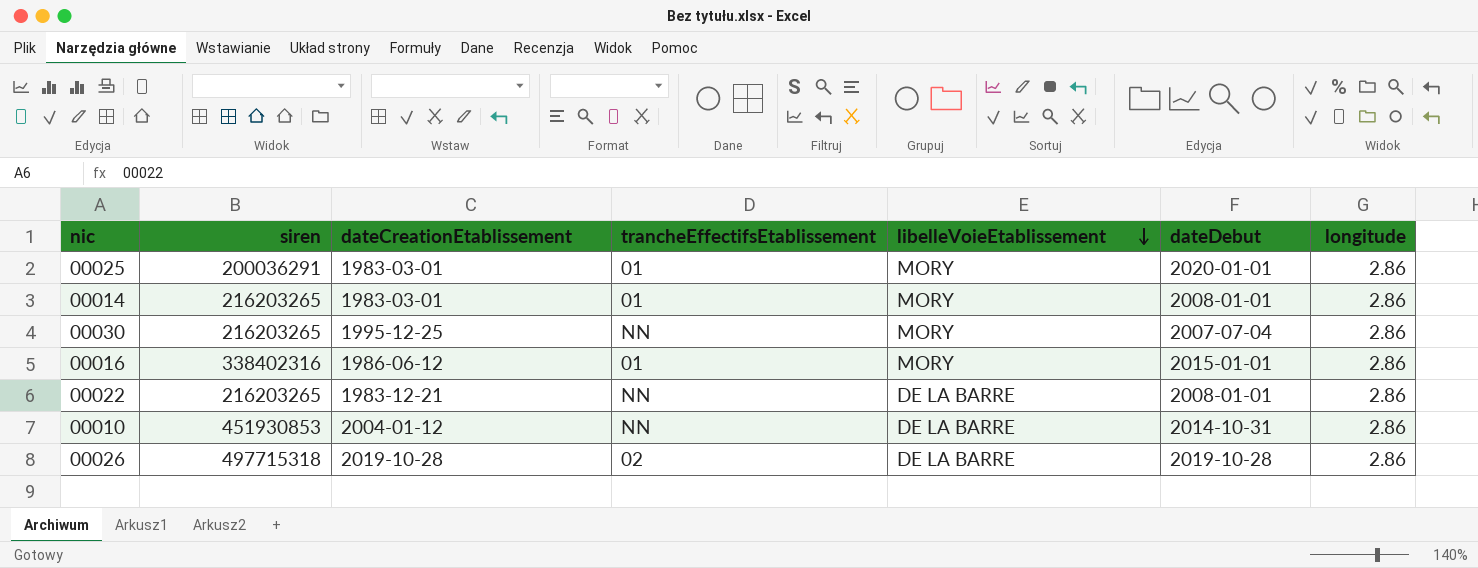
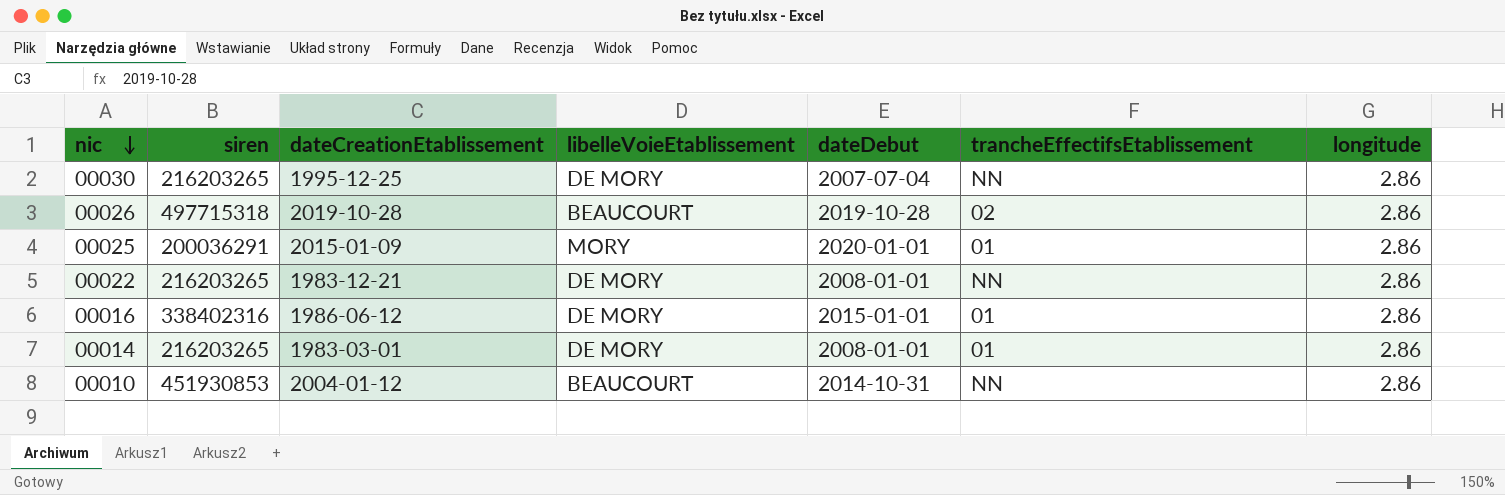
row order: libelleVoieEtablissement descending -> nic descending
column trancheEffectifsEtablissement | position: 4 -> 6
00030 | libelleVoieEtablissement: MORY -> DE MORY
00026 | libelleVoieEtablissement: DE LA BARRE -> BEAUCOURT
00025 | dateCreationEtablissement: 1983-03-01 -> 2015-01-09
00022 | libelleVoieEtablissement: DE LA BARRE -> DE MORY
00016 | libelleVoieEtablissement: MORY -> DE MORY
00014 | libelleVoieEtablissement: MORY -> DE MORY
00010 | libelleVoieEtablissement: DE LA BARRE -> BEAUCOURT

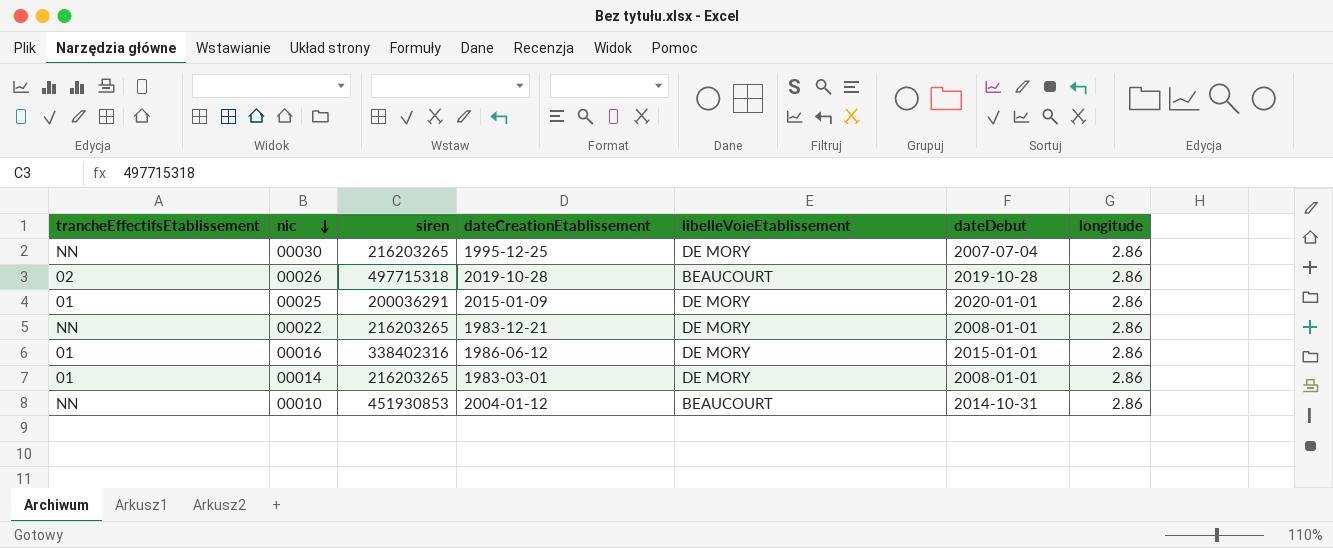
column trancheEffectifsEtablissement | position: 6 -> 1
00025 | libelleVoieEtablissement: MORY -> DE MORY

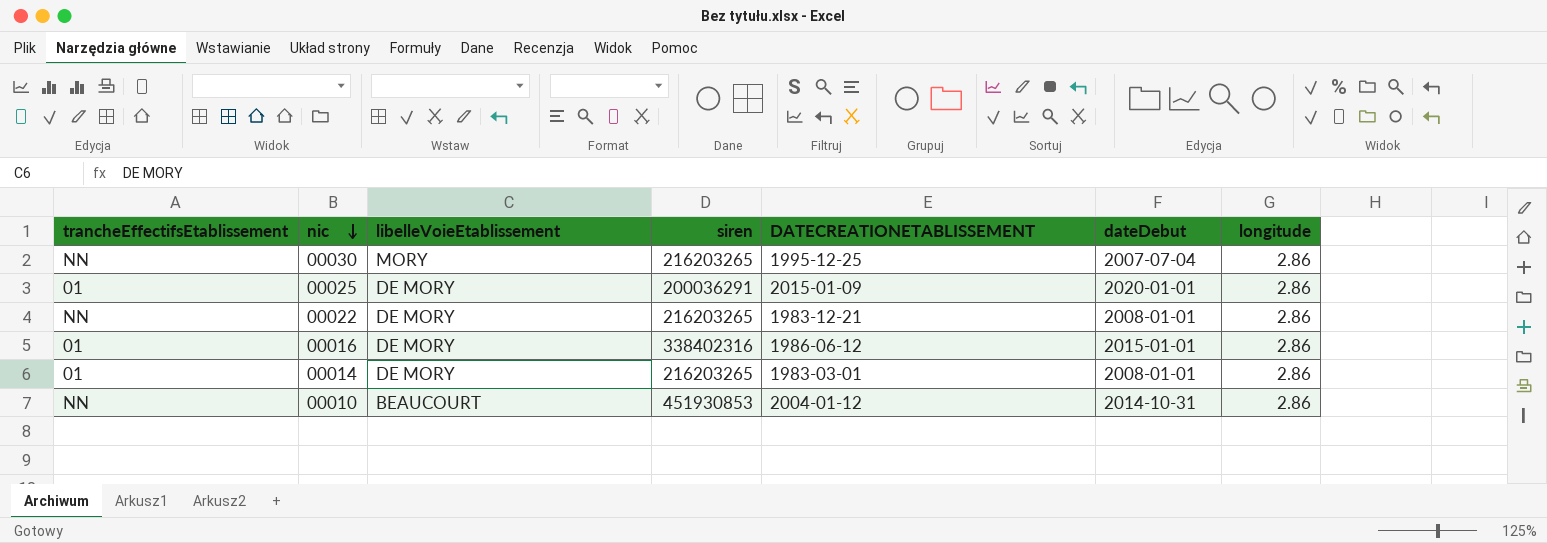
column libelleVoieEtablissement | position: 5 -> 3
column name: dateCreationEtablissement -> DATECREATIONETABLISSEMENT
row 00026: 02 | 497715318 | 2019-10-28 | BEAUCOURT | 2019-10-28 | 2.86 -> none
00030 | libelleVoieEtablissement: DE MORY -> MORY

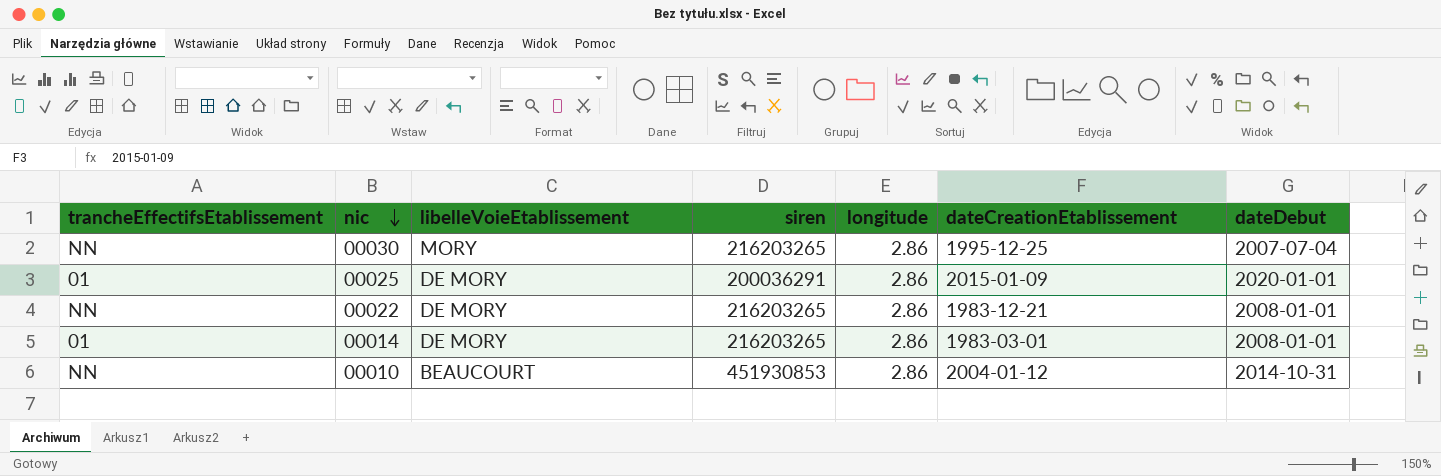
column longitude | position: 7 -> 5
column name: DATECREATIONETABLISSEMENT -> dateCreationEtablissement
row 00016: 01 | DE MORY | 338402316 | 1986-06-12 | 2015-01-01 | 2.86 -> none

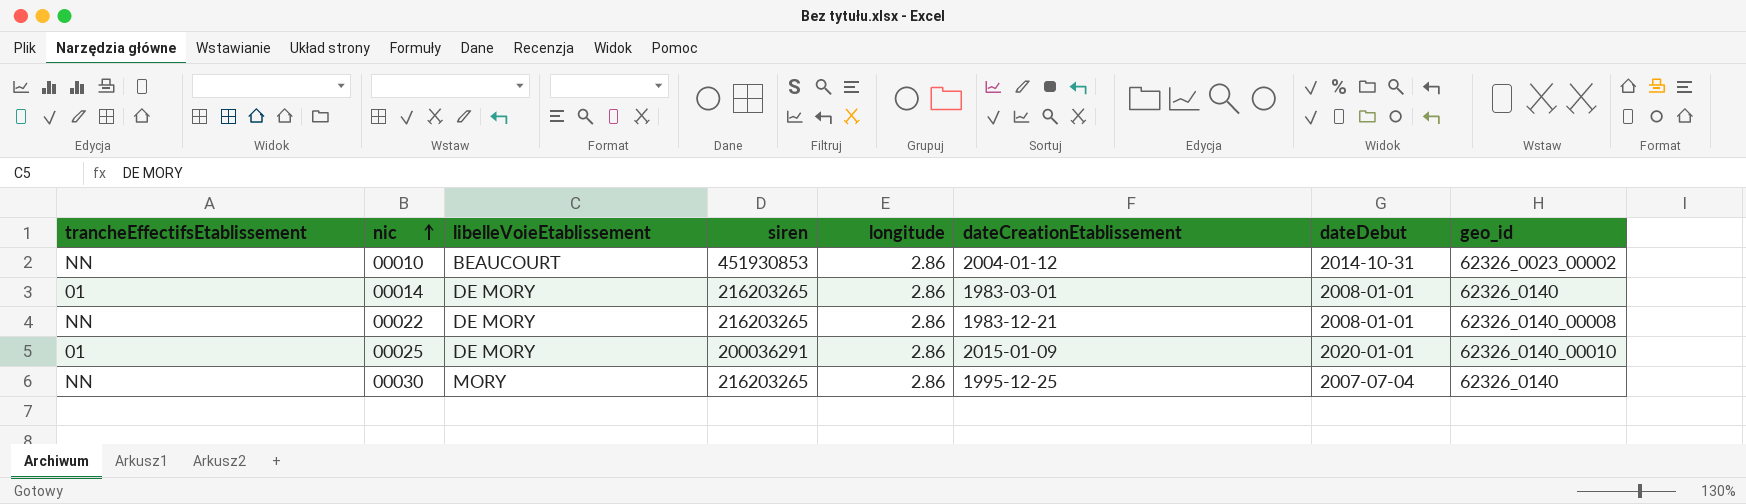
row order: nic descending -> nic ascending
column geo_id | position: none -> 8

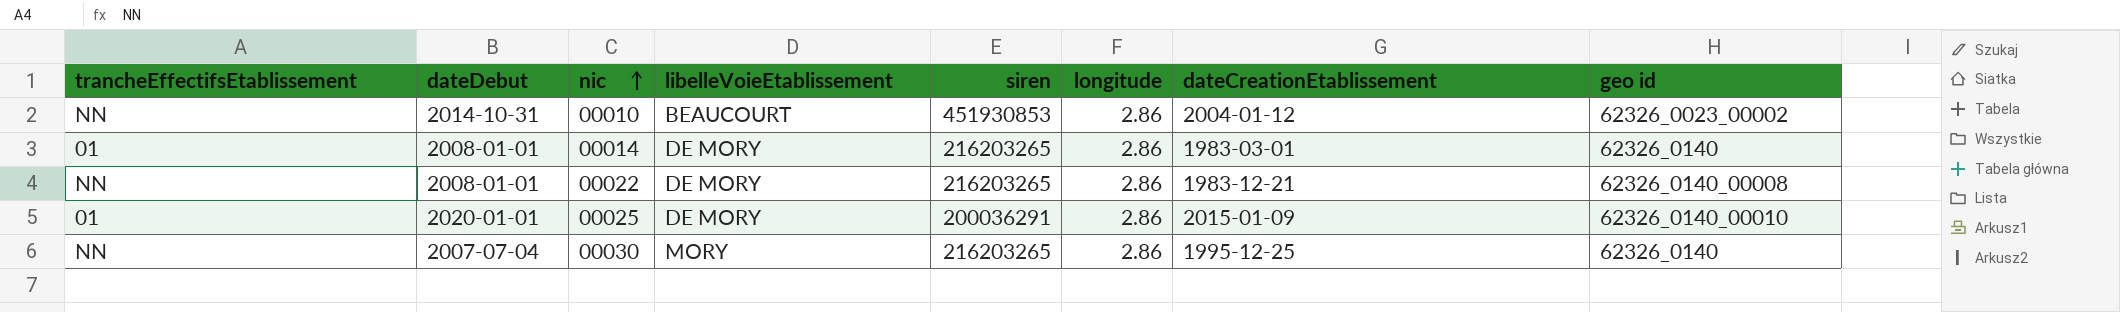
column dateDebut | position: 7 -> 2
column name: geo_id -> geo id

